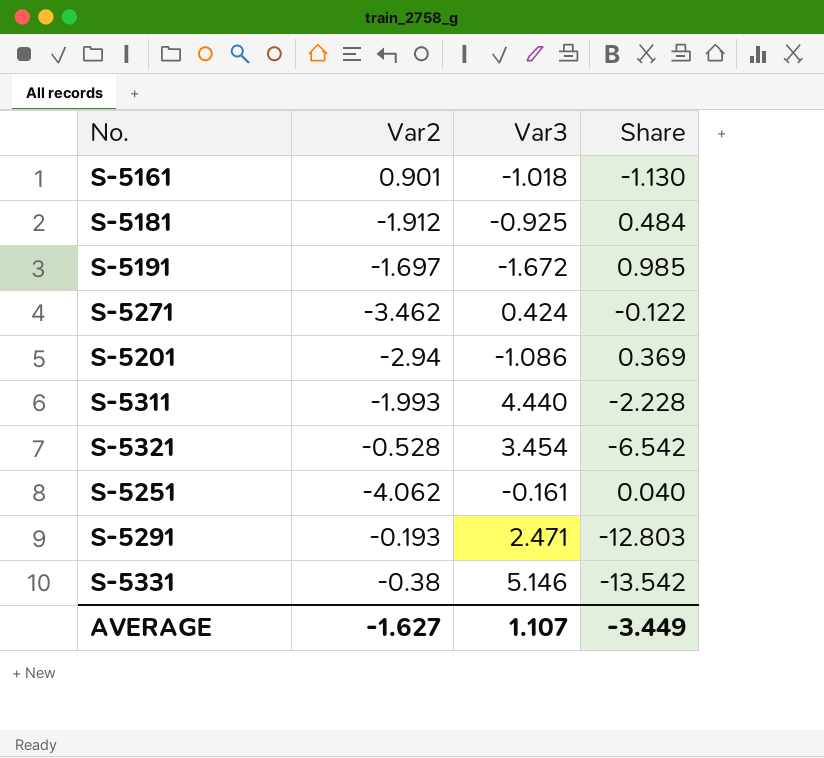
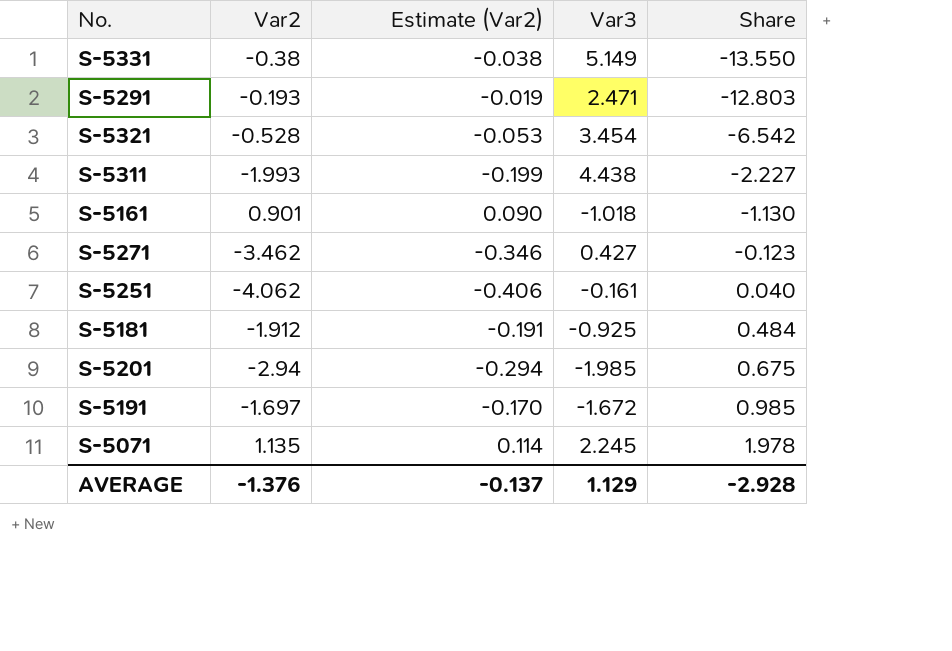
row order: none -> Share ascending
column Estimate (Var2) | formula: none -> [Var2] * 0.1
S-5331 | Var3: 5.146 -> 5.149
S-5331 | Share: -13.542 -> -13.550
S-5311 | Var3: 4.440 -> 4.438
S-5311 | Share: -2.228 -> -2.227
S-5271 | Var3: 0.424 -> 0.427
S-5271 | Share: -0.122 -> -0.123
S-5201 | Var3: -1.086 -> -1.985
S-5201 | Share: 0.369 -> 0.675
row S-5071: none -> 1.135 | 0.114 | 2.245 | 1.978
AVERAGE | Var2: -1.627 -> -1.376
AVERAGE | Var3: 1.107 -> 1.129
AVERAGE | Share: -3.449 -> -2.928

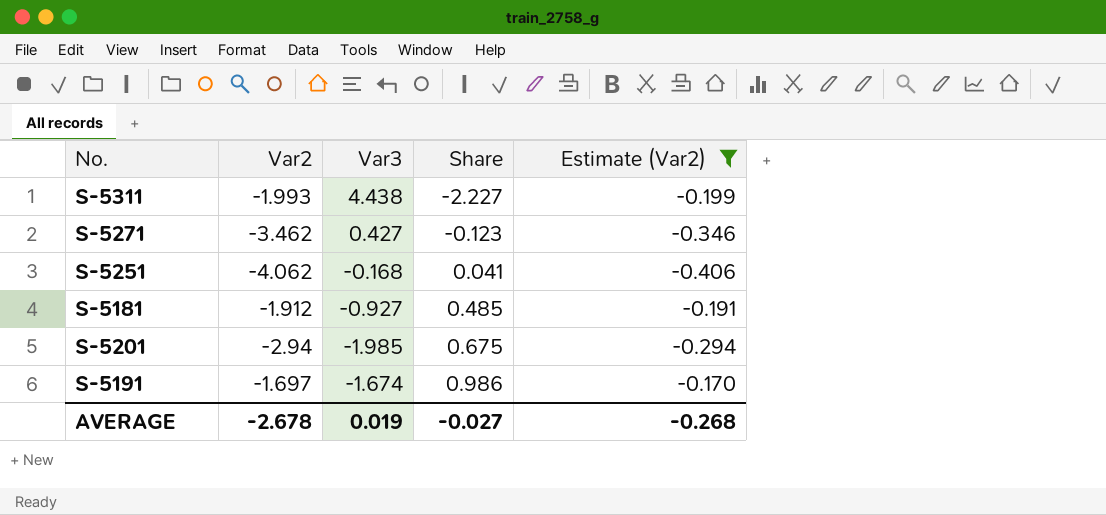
filter: none -> Estimate (Var2) <= -0.170
column Estimate (Var2) | position: 3 -> 5
S-5251 | Var3: -0.161 -> -0.168
S-5251 | Share: 0.040 -> 0.041
S-5181 | Var3: -0.925 -> -0.927
S-5181 | Share: 0.484 -> 0.485
S-5191 | Var3: -1.672 -> -1.674
S-5191 | Share: 0.985 -> 0.986
AVERAGE | Var2: -1.376 -> -2.678
AVERAGE | Var3: 1.129 -> 0.019
AVERAGE | Share: -2.928 -> -0.027
AVERAGE | Estimate (Var2): -0.137 -> -0.268

